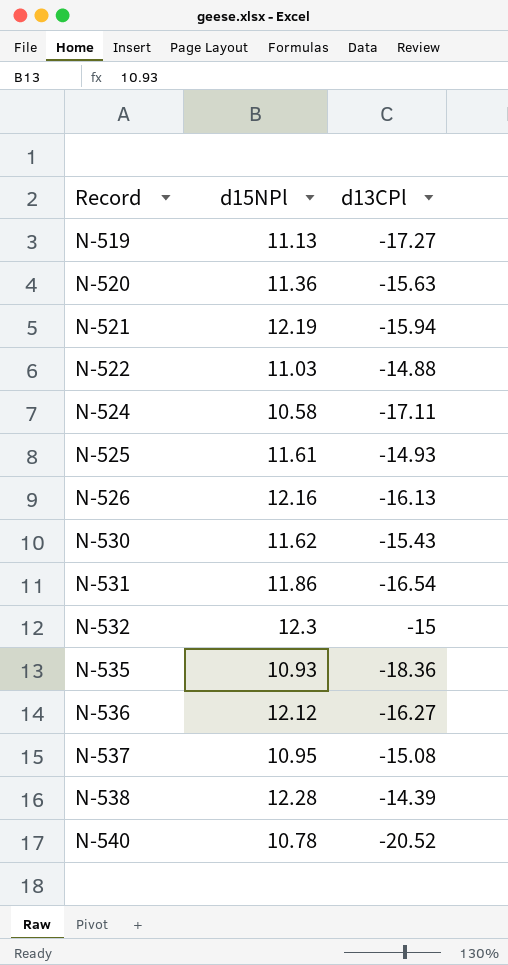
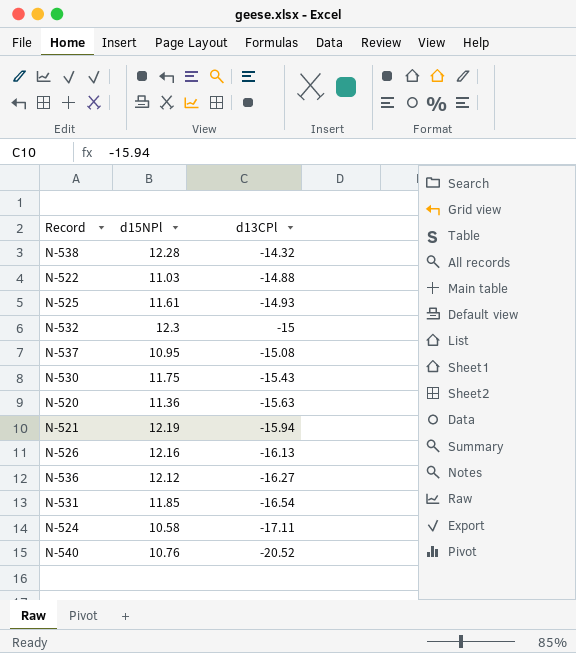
row order: Record ascending -> d13CPl descending
row N-519: 11.13 | -17.27 -> none
row N-535: 10.93 | -18.36 -> none
N-538 | d13CPl: -14.39 -> -14.32
N-530 | d15NPl: 11.62 -> 11.75
N-531 | d15NPl: 11.86 -> 11.85
N-540 | d15NPl: 10.78 -> 10.76

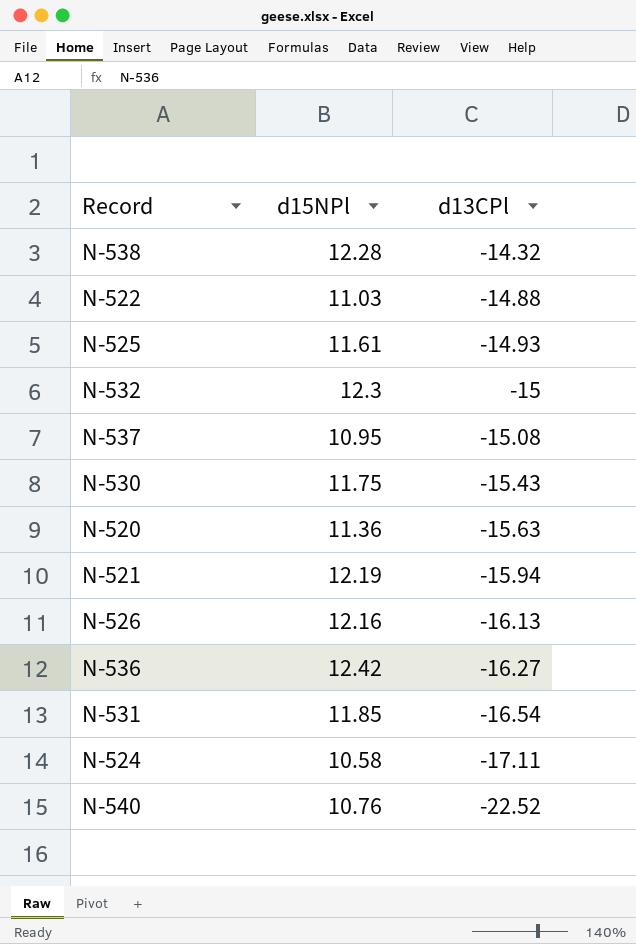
N-536 | d15NPl: 12.12 -> 12.42
N-540 | d13CPl: -20.52 -> -22.52

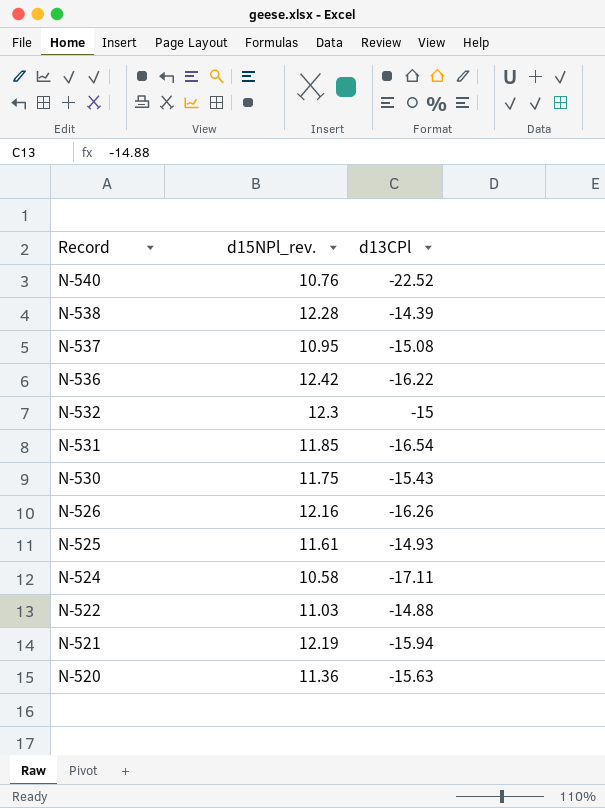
row order: d13CPl descending -> Record descending
column name: d15NPl -> d15NPl_rev.
N-538 | d13CPl: -14.32 -> -14.39
N-536 | d13CPl: -16.27 -> -16.22
N-526 | d13CPl: -16.13 -> -16.26

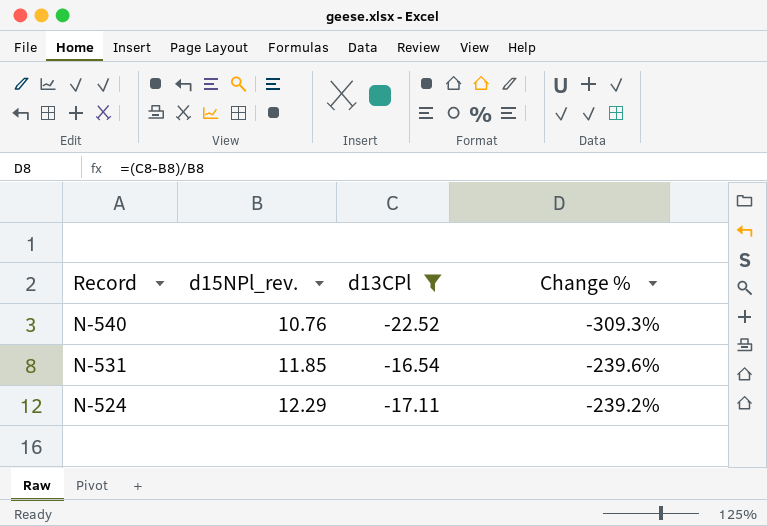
filter: none -> d13CPl <= -16.54
column Change % | formula: none -> ([d13CPl] - [d15NPl_rev.]) / [d15NPl_rev.]
N-524 | d15NPl_rev.: 10.58 -> 12.29

